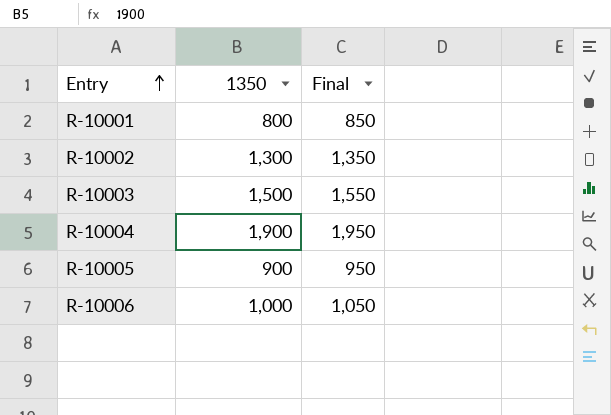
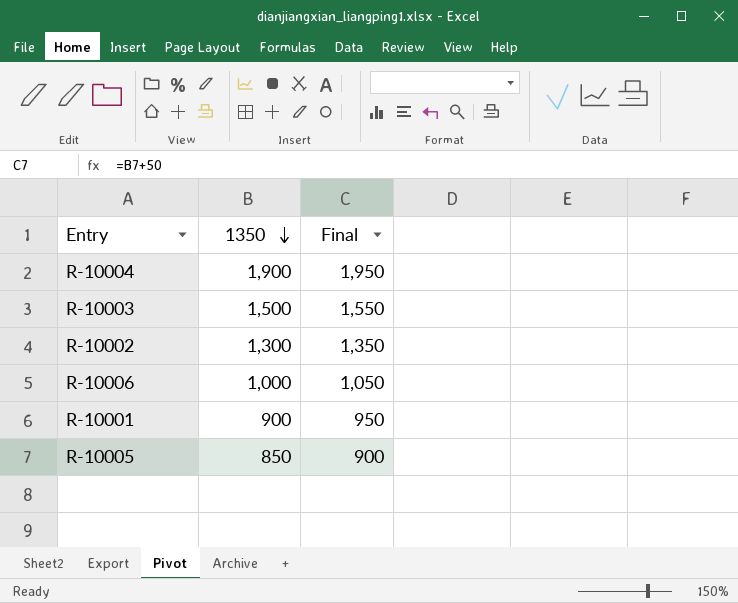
row order: Entry ascending -> 1350 descending
R-10001 | 1350: 800 -> 900
R-10001 | Final: 850 -> 950
R-10005 | 1350: 900 -> 850
R-10005 | Final: 950 -> 900

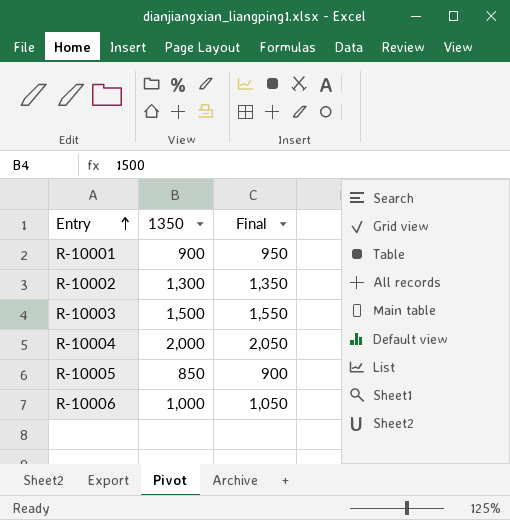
row order: 1350 descending -> Entry ascending
R-10004 | 1350: 1,900 -> 2,000
R-10004 | Final: 1,950 -> 2,050

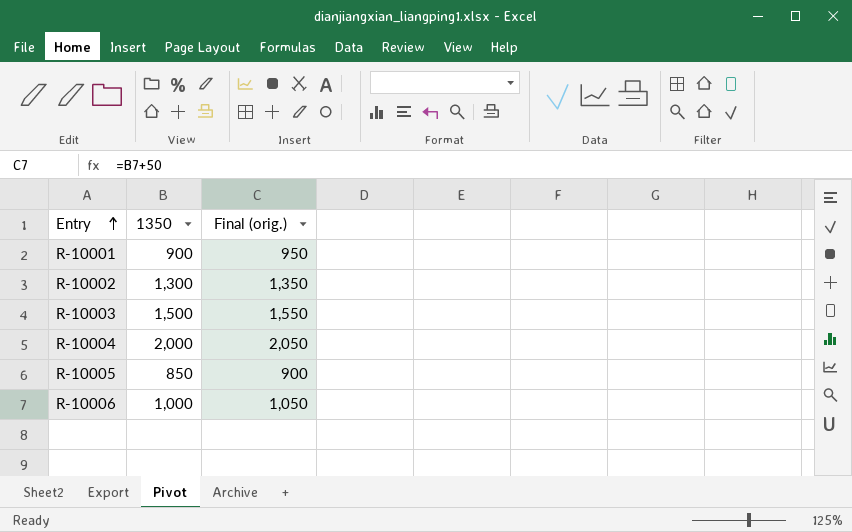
column name: Final -> Final (orig.)

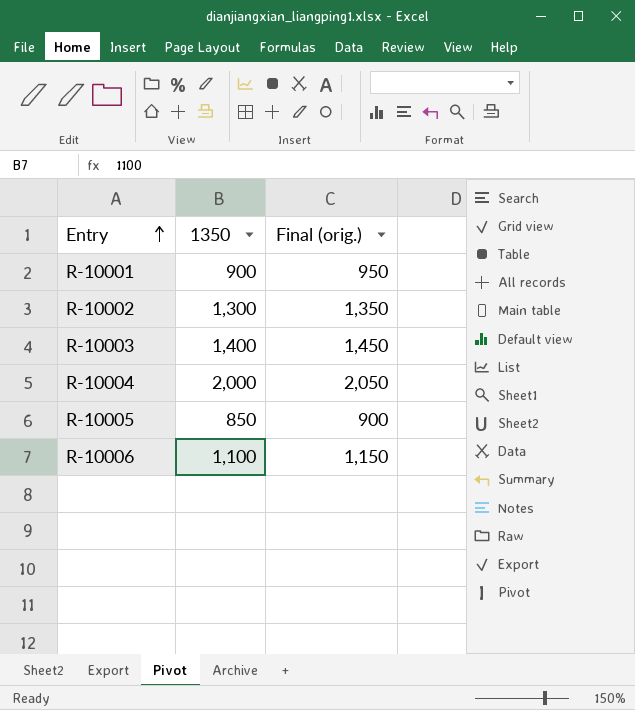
R-10003 | 1350: 1,500 -> 1,400
R-10003 | Final (orig.): 1,550 -> 1,450
R-10006 | 1350: 1,000 -> 1,100
R-10006 | Final (orig.): 1,050 -> 1,150

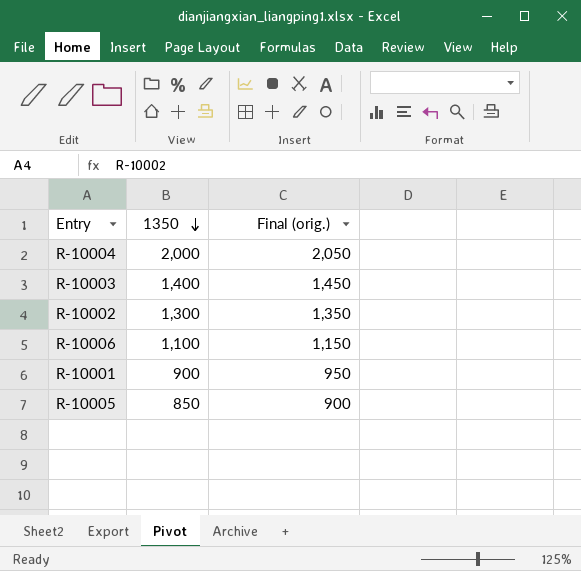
row order: Entry ascending -> 1350 descending

